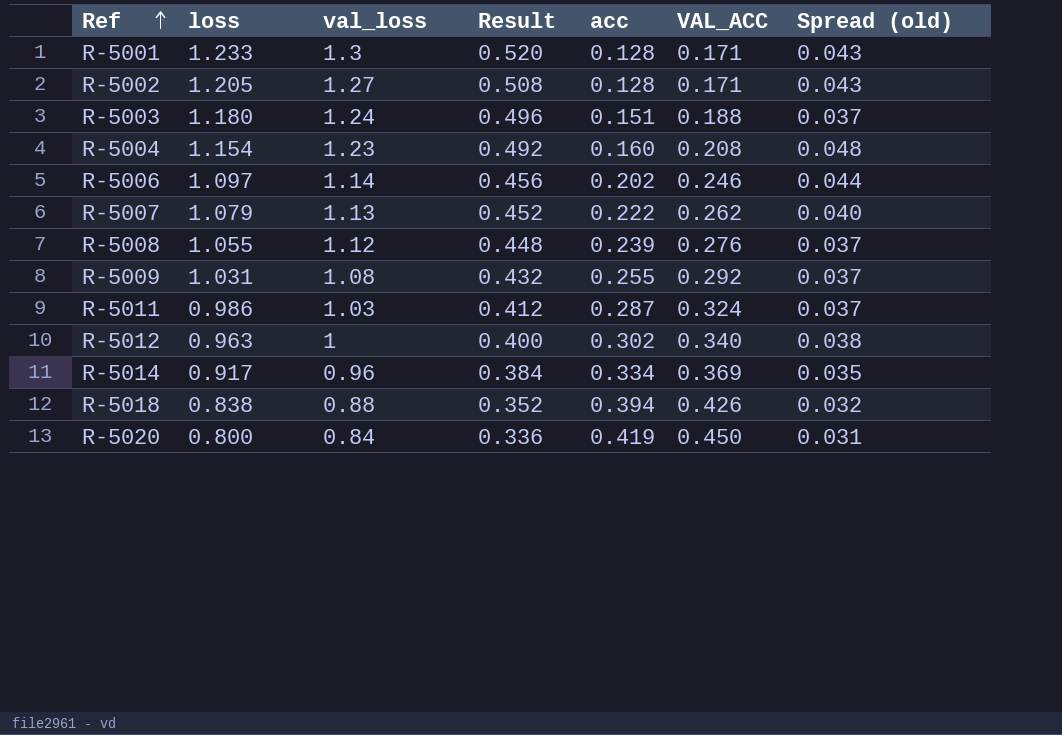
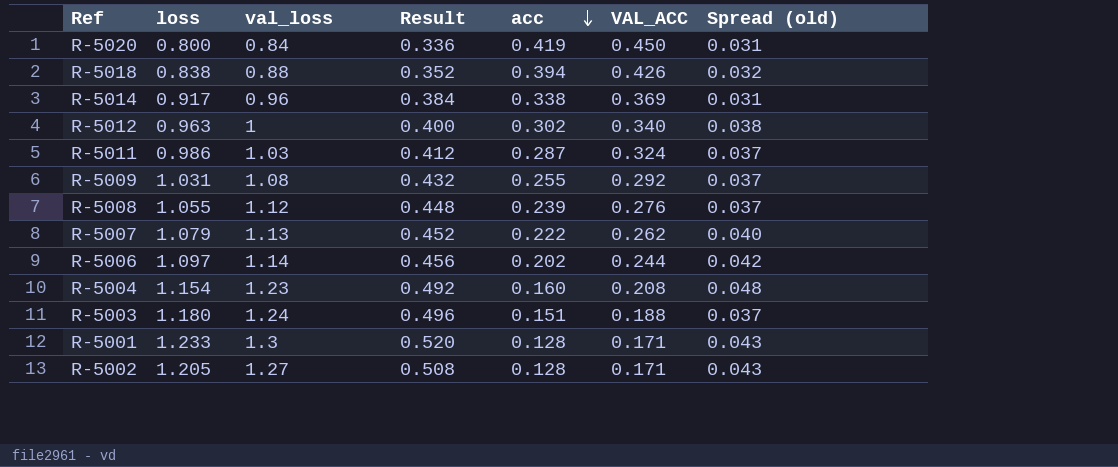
row order: Ref ascending -> acc descending
R-5014 | acc: 0.334 -> 0.338
R-5014 | Spread (old): 0.035 -> 0.031
R-5006 | VAL_ACC: 0.246 -> 0.244
R-5006 | Spread (old): 0.044 -> 0.042

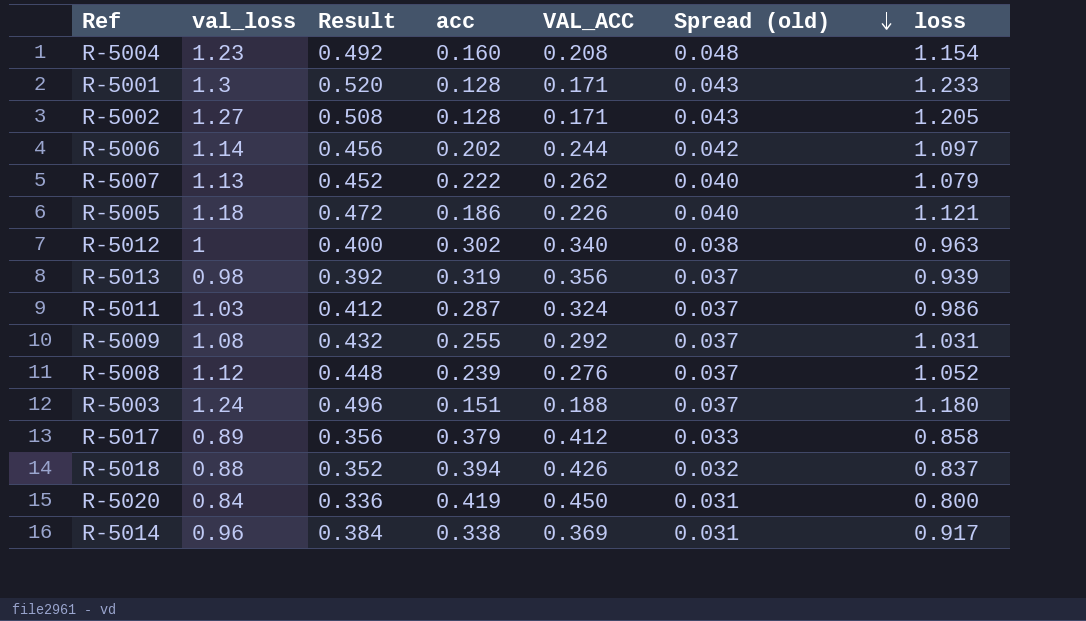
row order: acc descending -> Spread (old) descending
column loss | position: 2 -> 7
row R-5005: none -> 1.18 | 0.472 | 0.186 | 0.226 | 0.040 | 1.121
row R-5013: none -> 0.98 | 0.392 | 0.319 | 0.356 | 0.037 | 0.939
R-5008 | loss: 1.055 -> 1.052
row R-5017: none -> 0.89 | 0.356 | 0.379 | 0.412 | 0.033 | 0.858
R-5018 | loss: 0.838 -> 0.837

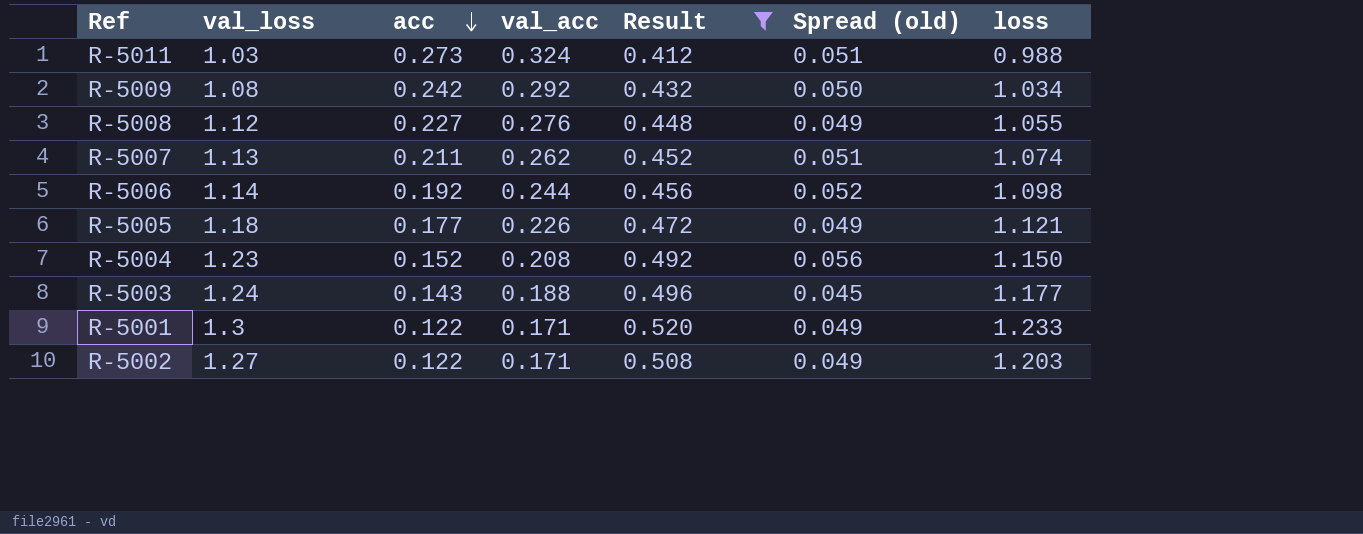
filter: none -> Result >= 0.412
row order: Spread (old) descending -> acc descending
column name: VAL_ACC -> val_acc
column Result | position: 3 -> 5
R-5011 | acc: 0.287 -> 0.273
R-5011 | Spread (old): 0.037 -> 0.051
R-5011 | loss: 0.986 -> 0.988
R-5009 | acc: 0.255 -> 0.242
R-5009 | Spread (old): 0.037 -> 0.050
R-5009 | loss: 1.031 -> 1.034
R-5008 | acc: 0.239 -> 0.227
R-5008 | Spread (old): 0.037 -> 0.049
R-5008 | loss: 1.052 -> 1.055
R-5007 | acc: 0.222 -> 0.211
R-5007 | Spread (old): 0.040 -> 0.051
R-5007 | loss: 1.079 -> 1.074
R-5006 | acc: 0.202 -> 0.192
R-5006 | Spread (old): 0.042 -> 0.052
R-5006 | loss: 1.097 -> 1.098
R-5005 | acc: 0.186 -> 0.177
R-5005 | Spread (old): 0.040 -> 0.049
R-5004 | acc: 0.160 -> 0.152
R-5004 | Spread (old): 0.048 -> 0.056
R-5004 | loss: 1.154 -> 1.150
R-5003 | acc: 0.151 -> 0.143
R-5003 | Spread (old): 0.037 -> 0.045
R-5003 | loss: 1.180 -> 1.177
R-5001 | acc: 0.128 -> 0.122
R-5001 | Spread (old): 0.043 -> 0.049
R-5002 | acc: 0.128 -> 0.122
R-5002 | Spread (old): 0.043 -> 0.049
R-5002 | loss: 1.205 -> 1.203

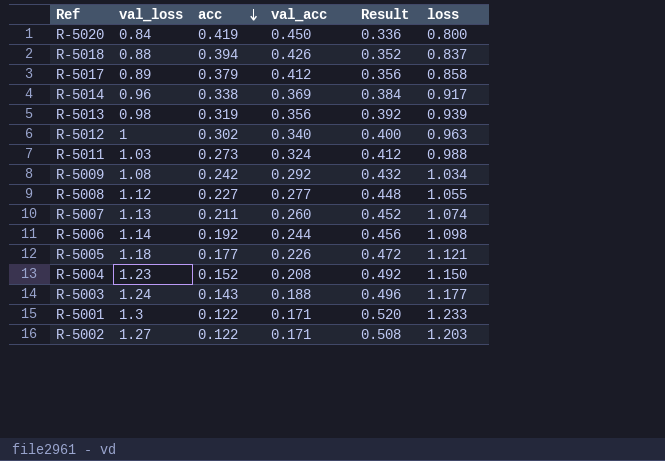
filter: Result >= 0.412 -> none
column Spread (old) | formula: [val_acc] - [acc] -> none
R-5008 | val_acc: 0.276 -> 0.277
R-5007 | val_acc: 0.262 -> 0.260

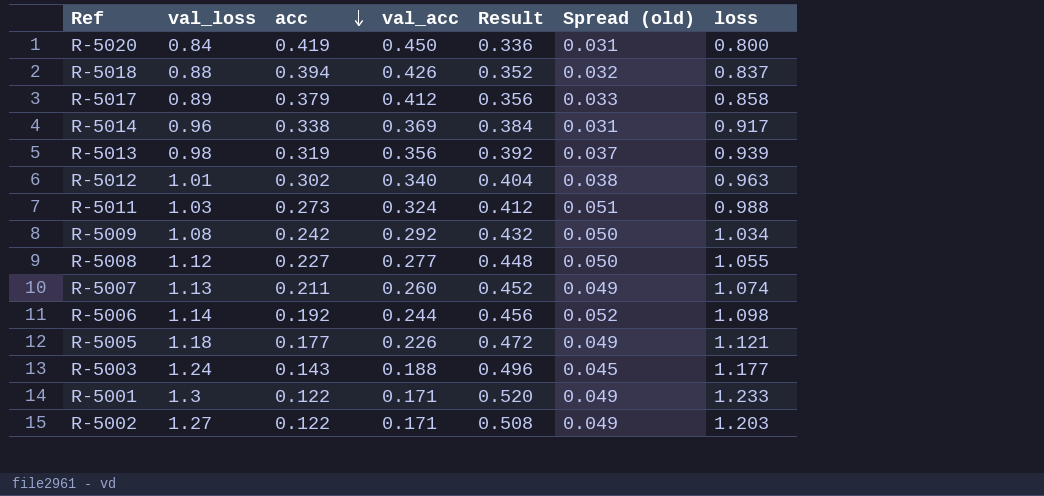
column Spread (old) | formula: none -> [val_acc] - [acc]
row R-5004: 1.23 | 0.152 | 0.208 | 0.492 | 1.150 -> none
R-5012 | val_loss: 1 -> 1.01
R-5012 | Result: 0.400 -> 0.404

